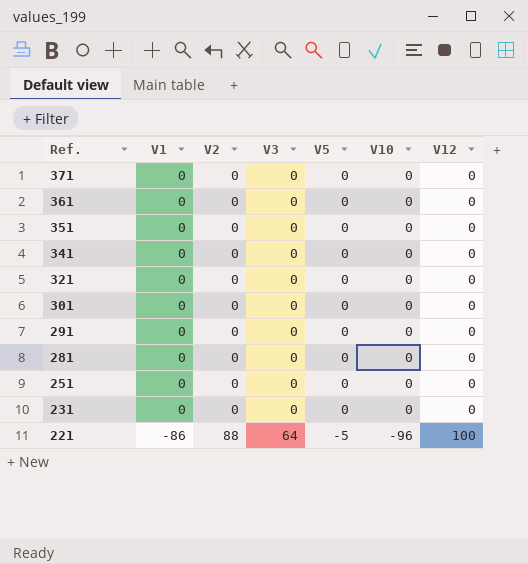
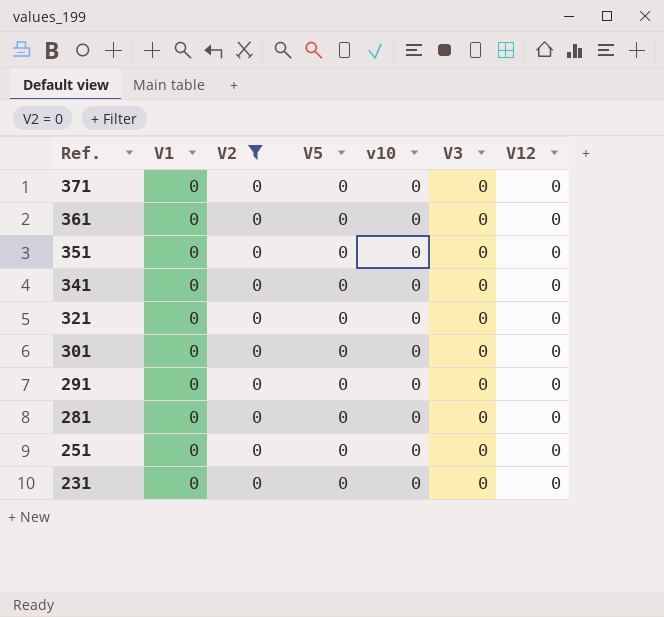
filter: none -> V2 = 0
column name: V10 -> v10
column V3 | position: 4 -> 6

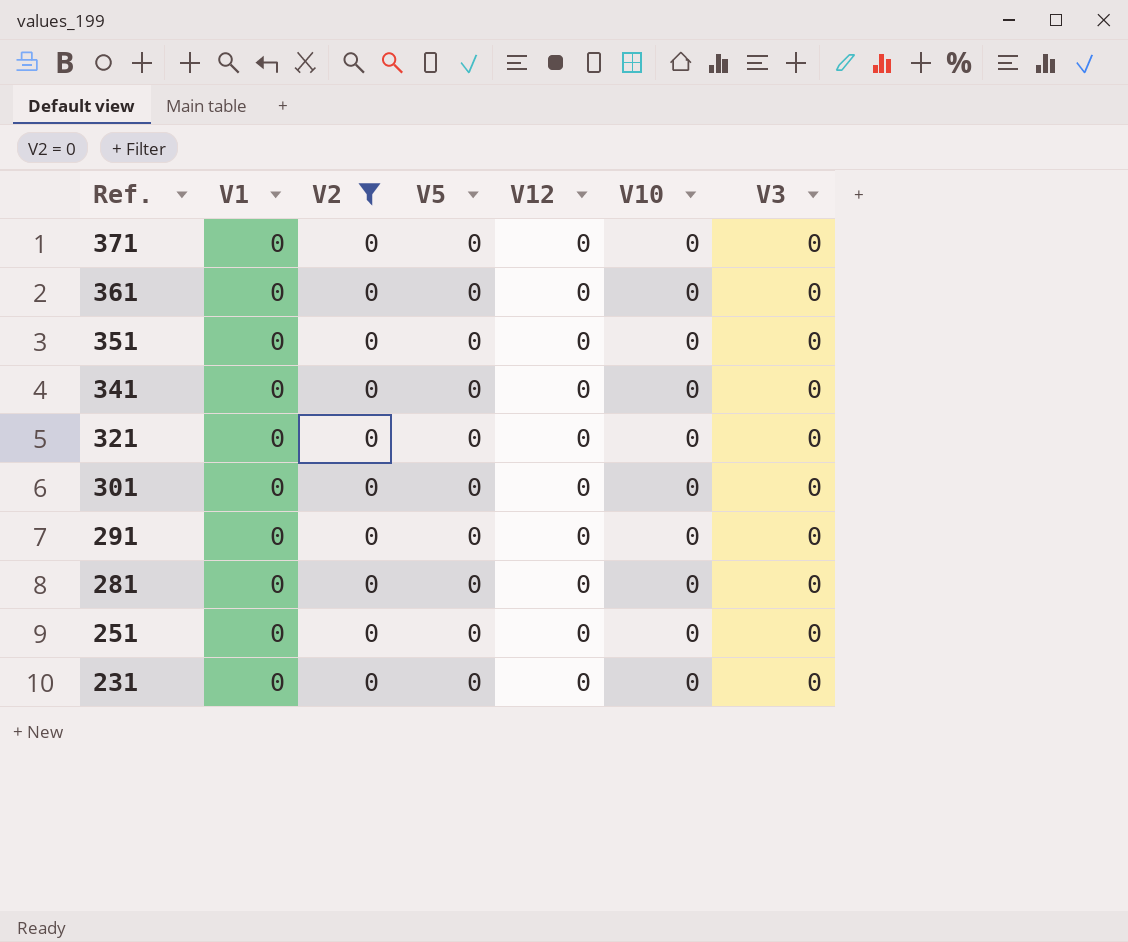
column V12 | position: 7 -> 5
column name: v10 -> V10

